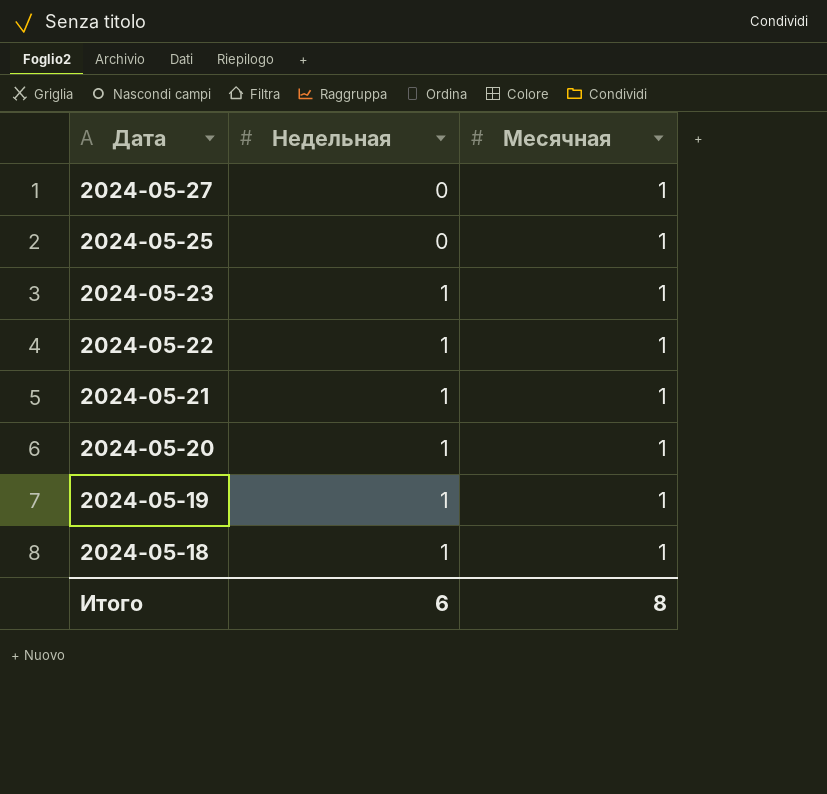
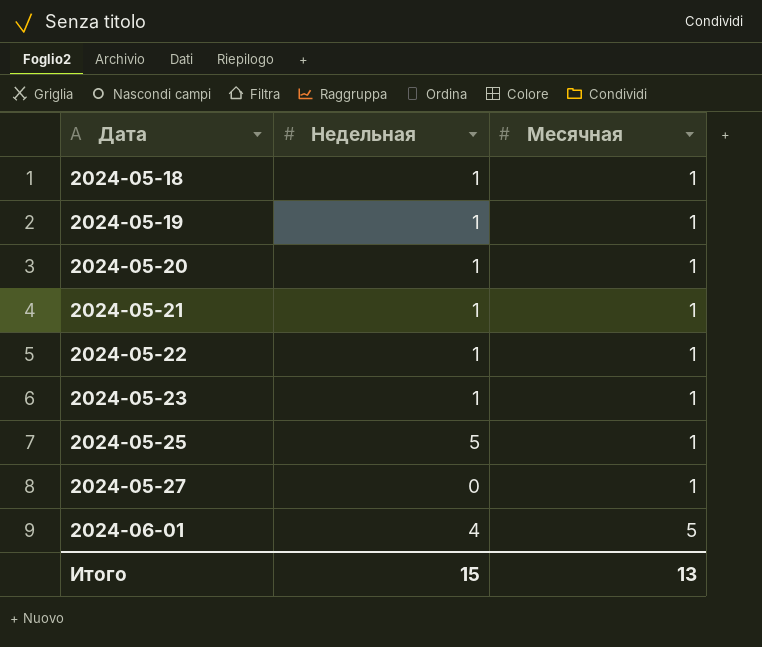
row order: Дата descending -> Дата ascending
2024-05-25 | Недельная: 0 -> 5
row 2024-06-01: none -> 4 | 5
Итого | Недельная: 6 -> 15
Итого | Месячная: 8 -> 13

